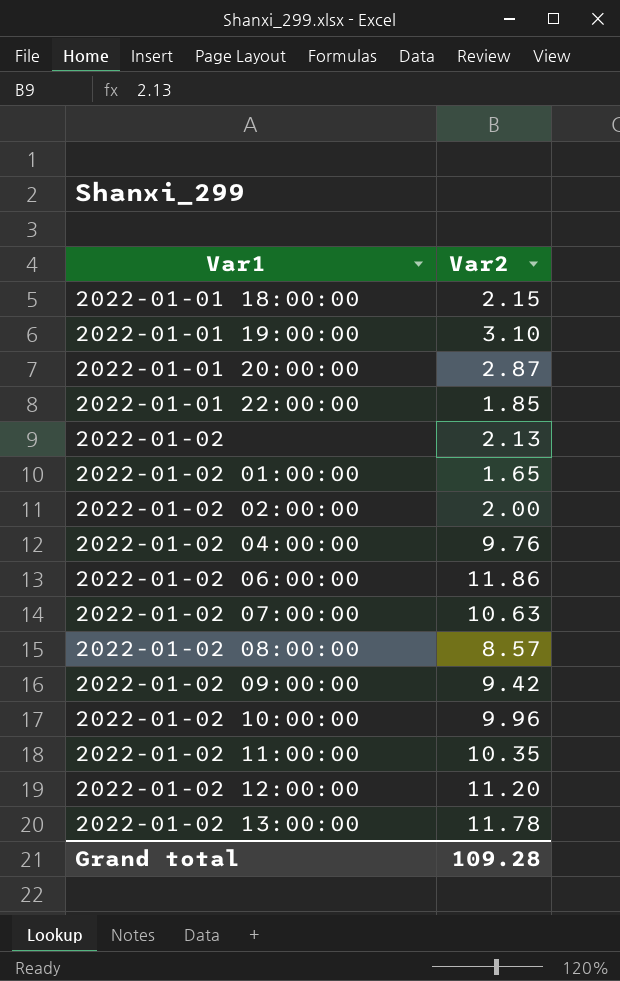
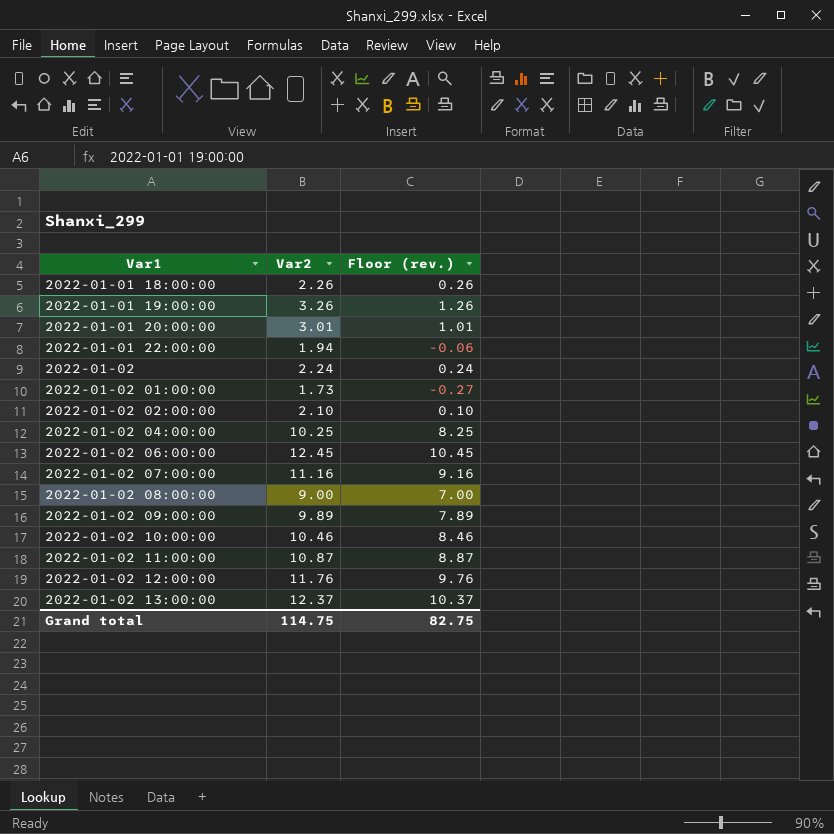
column Floor (rev.) | formula: none -> [Var2] - 2
2022-01-01 18:00:00 | Var2: 2.15 -> 2.26
2022-01-01 19:00:00 | Var2: 3.10 -> 3.26
2022-01-01 20:00:00 | Var2: 2.87 -> 3.01
2022-01-01 22:00:00 | Var2: 1.85 -> 1.94
2022-01-02 | Var2: 2.13 -> 2.24
2022-01-02 01:00:00 | Var2: 1.65 -> 1.73
2022-01-02 02:00:00 | Var2: 2.00 -> 2.10
2022-01-02 04:00:00 | Var2: 9.76 -> 10.25
2022-01-02 06:00:00 | Var2: 11.86 -> 12.45
2022-01-02 07:00:00 | Var2: 10.63 -> 11.16
2022-01-02 08:00:00 | Var2: 8.57 -> 9.00
2022-01-02 09:00:00 | Var2: 9.42 -> 9.89
2022-01-02 10:00:00 | Var2: 9.96 -> 10.46
2022-01-02 11:00:00 | Var2: 10.35 -> 10.87
2022-01-02 12:00:00 | Var2: 11.20 -> 11.76
2022-01-02 13:00:00 | Var2: 11.78 -> 12.37
Grand total | Var2: 109.28 -> 114.75

